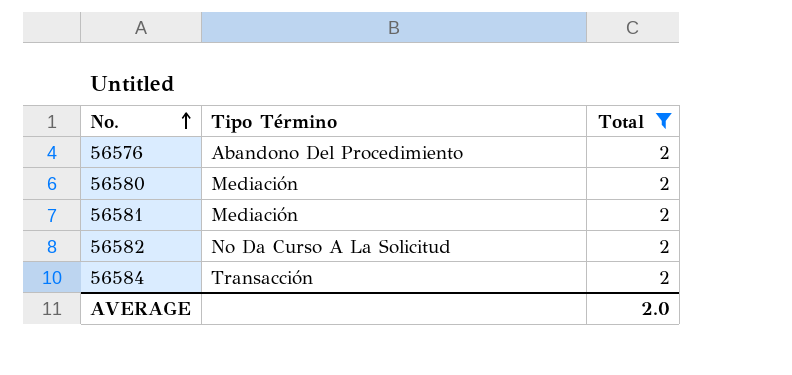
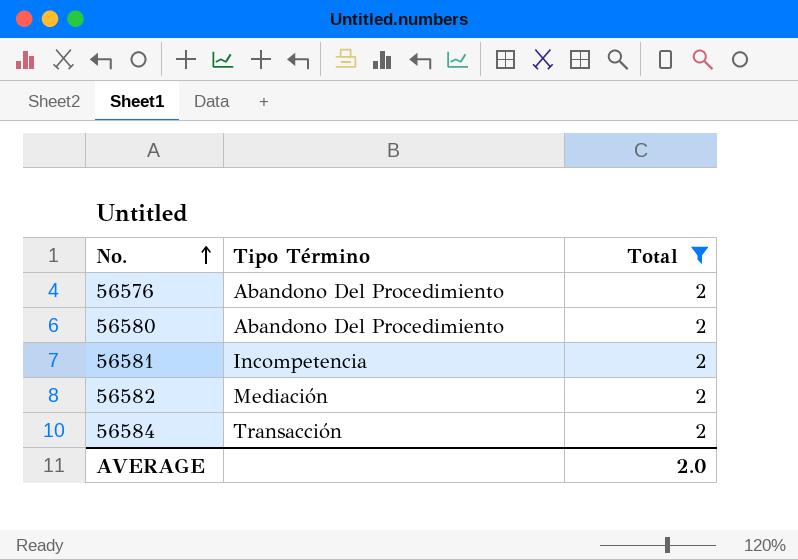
56580 | Tipo Término: Mediación -> Abandono Del Procedimiento
56581 | Tipo Término: Mediación -> Incompetencia
56582 | Tipo Término: No Da Curso A La Solicitud -> Mediación

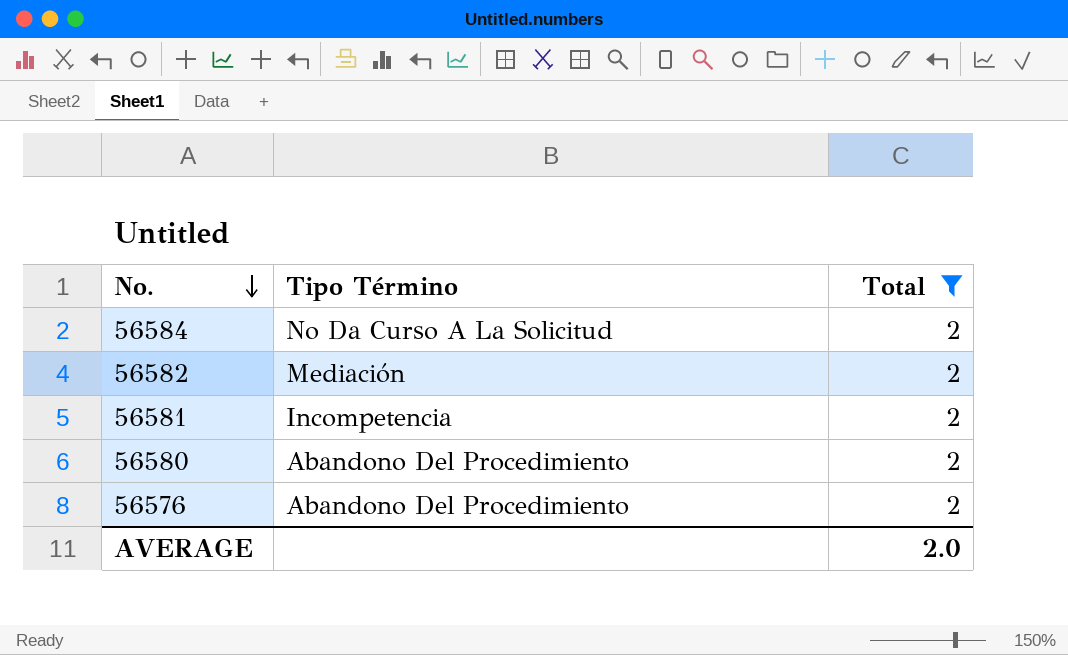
row order: No. ascending -> No. descending
56584 | Tipo Término: Transacción -> No Da Curso A La Solicitud

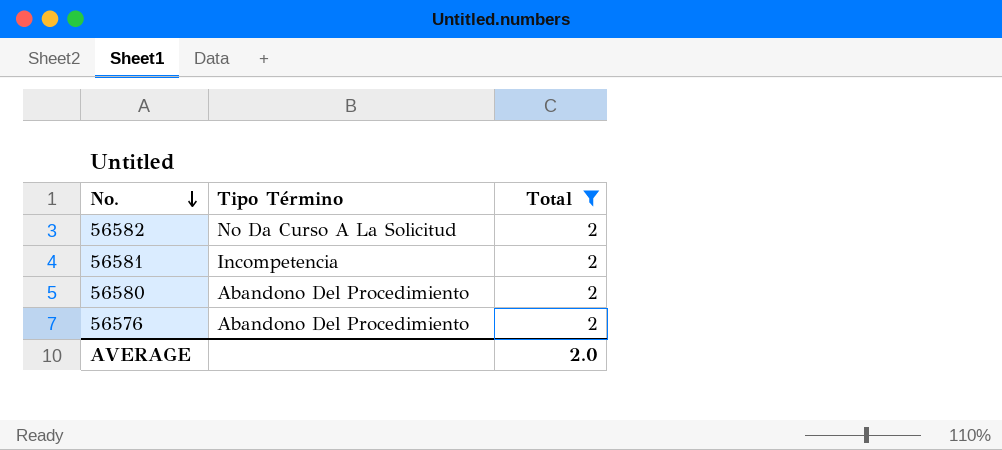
row 56584: No Da Curso A La Solicitud | 2 -> none
56582 | Tipo Término: Mediación -> No Da Curso A La Solicitud

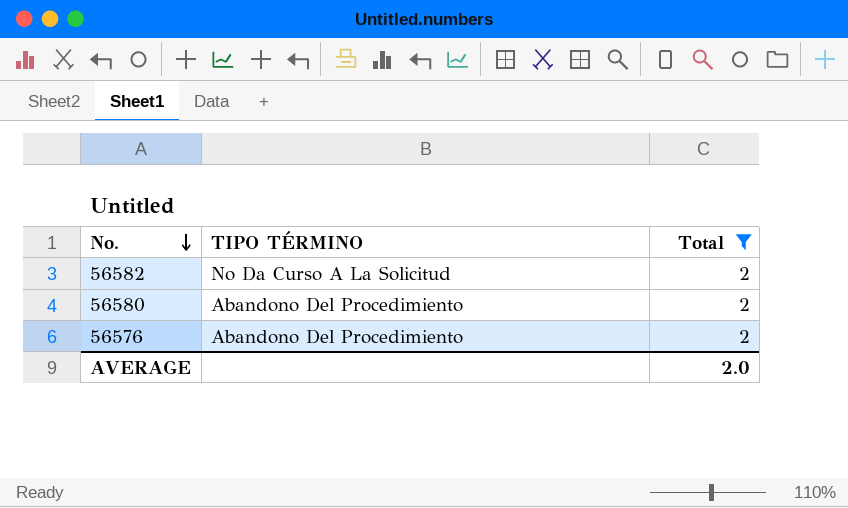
column name: Tipo Término -> TIPO TÉRMINO
row 56581: Incompetencia | 2 -> none

